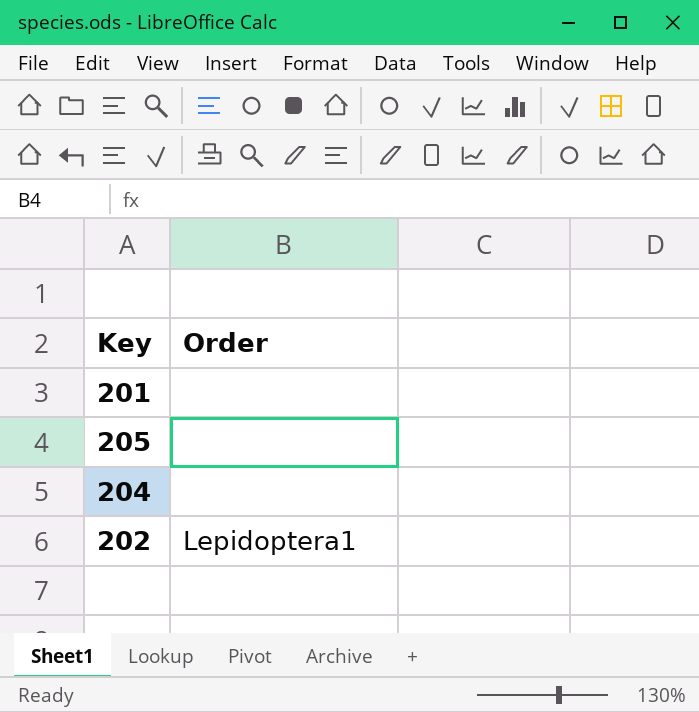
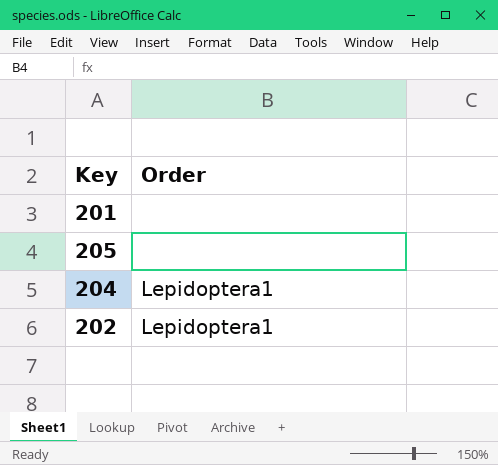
204 | Order: none -> Lepidoptera1

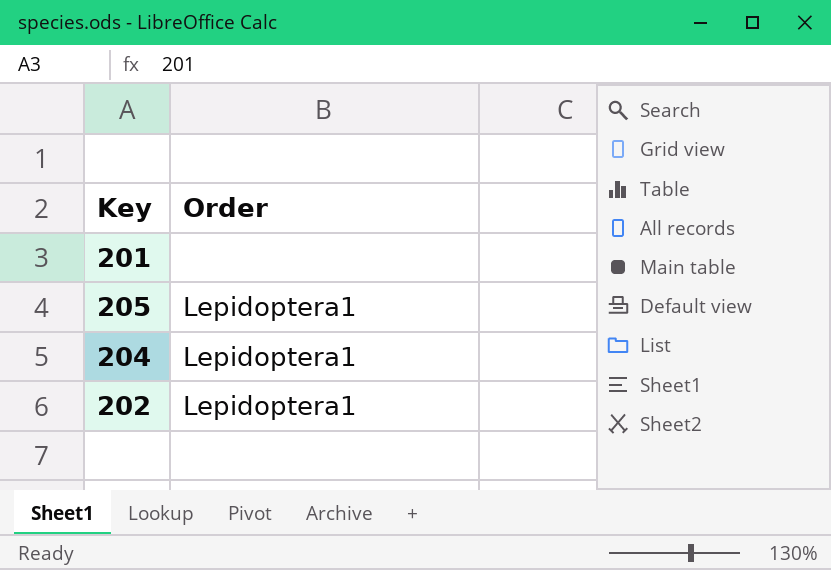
205 | Order: none -> Lepidoptera1

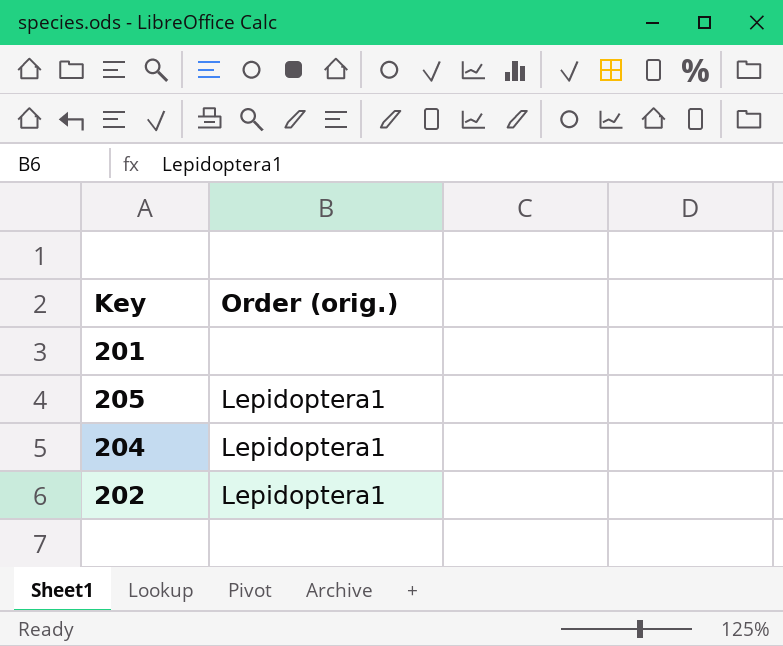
column name: Order -> Order (orig.)

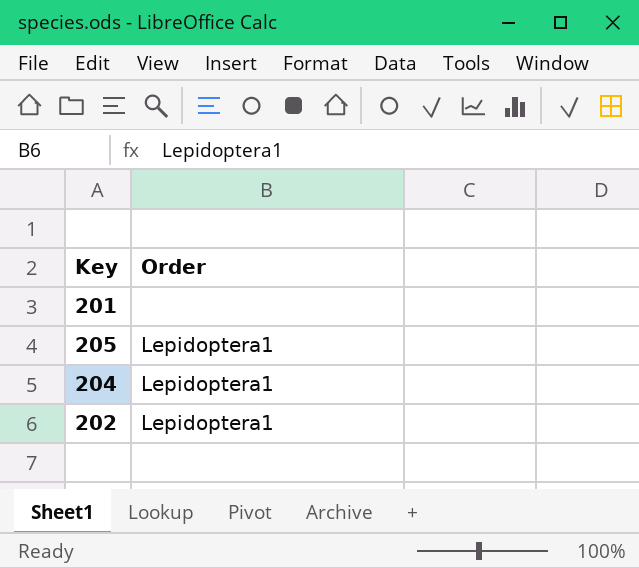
column name: Order (orig.) -> Order

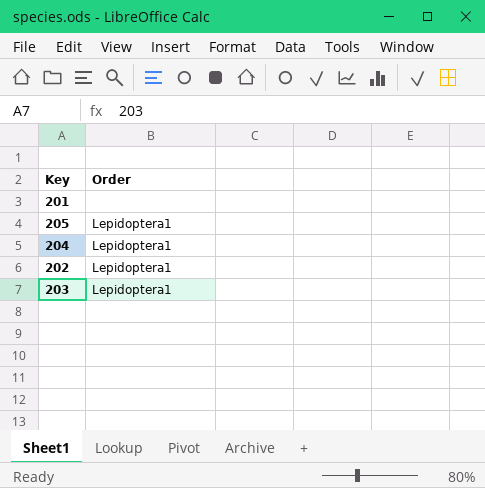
row 203: none -> Lepidoptera1

